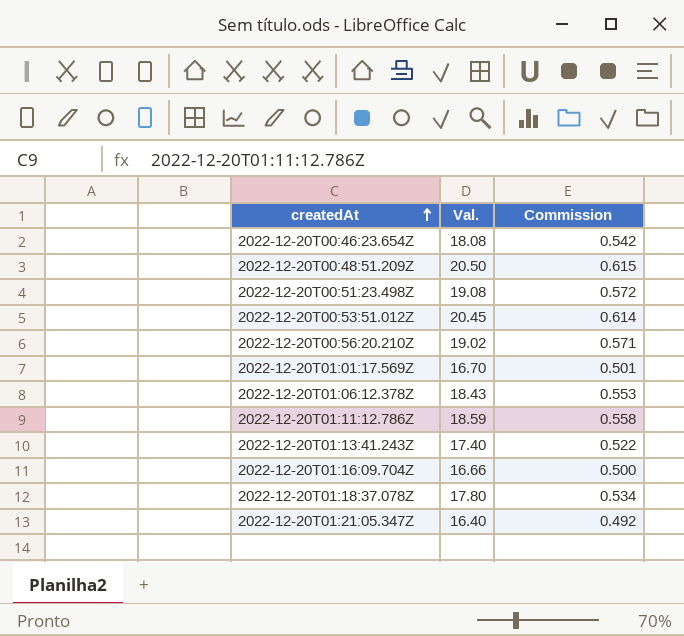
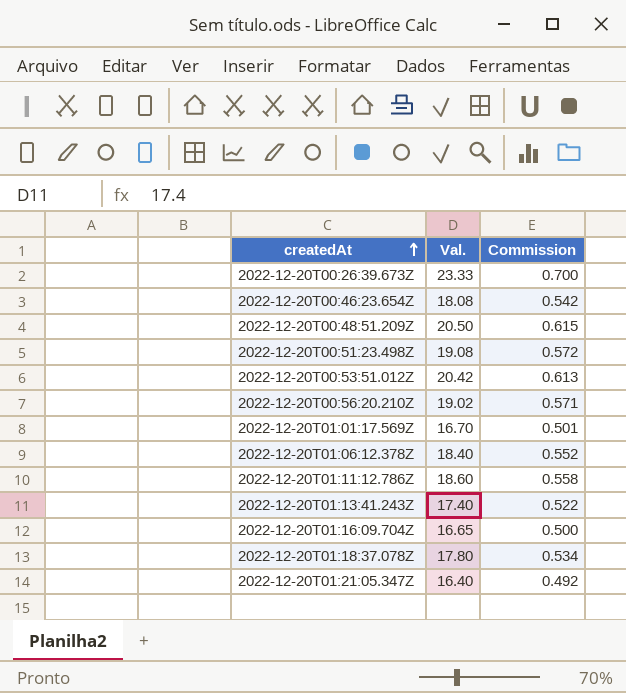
row 2022-12-20T00:26:39.673Z: none -> 23.33 | 0.700
2022-12-20T00:53:51.012Z | Val.: 20.45 -> 20.42
2022-12-20T00:53:51.012Z | Commission: 0.614 -> 0.613
2022-12-20T01:06:12.378Z | Val.: 18.43 -> 18.40
2022-12-20T01:06:12.378Z | Commission: 0.553 -> 0.552
2022-12-20T01:11:12.786Z | Val.: 18.59 -> 18.60
2022-12-20T01:16:09.704Z | Val.: 16.66 -> 16.65

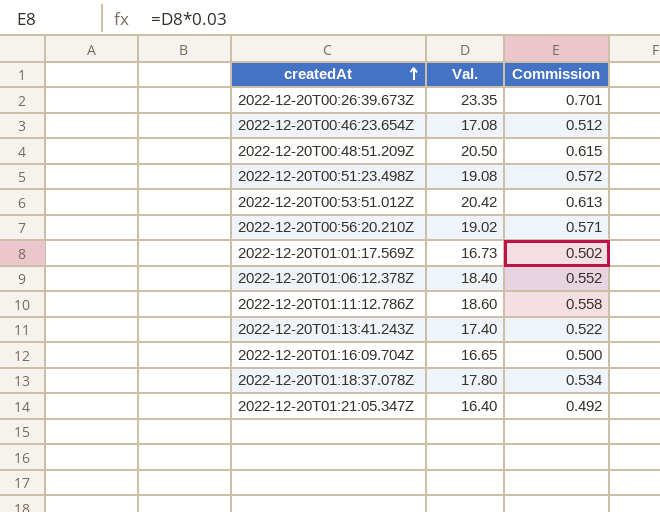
2022-12-20T00:26:39.673Z | Val.: 23.33 -> 23.35
2022-12-20T00:26:39.673Z | Commission: 0.700 -> 0.701
2022-12-20T00:46:23.654Z | Val.: 18.08 -> 17.08
2022-12-20T00:46:23.654Z | Commission: 0.542 -> 0.512
2022-12-20T01:01:17.569Z | Val.: 16.70 -> 16.73
2022-12-20T01:01:17.569Z | Commission: 0.501 -> 0.502

